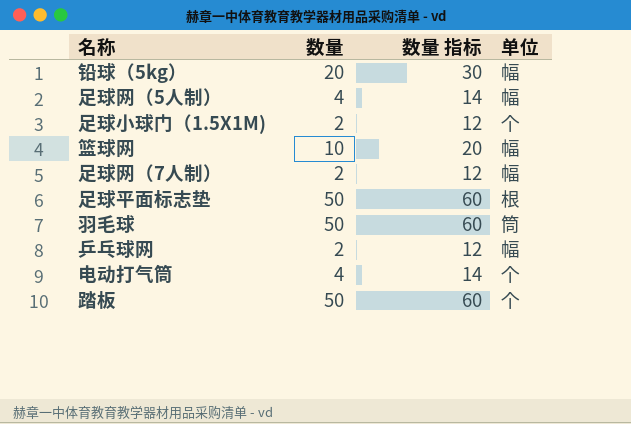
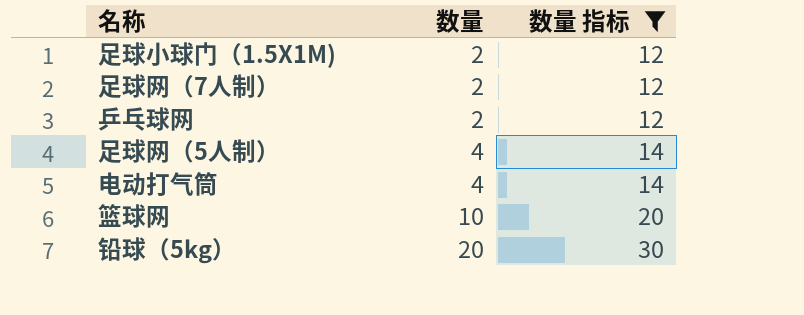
filter: none -> 数量 指标 != 60
row order: none -> 数量 ascending
column 单位 | position: 4 -> none

